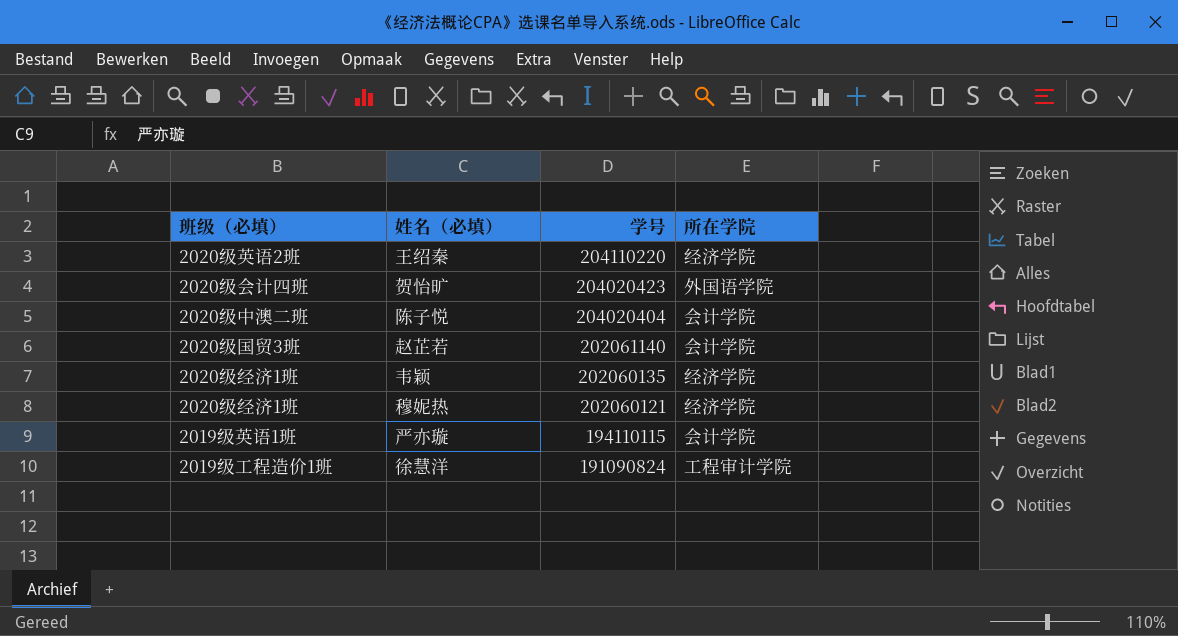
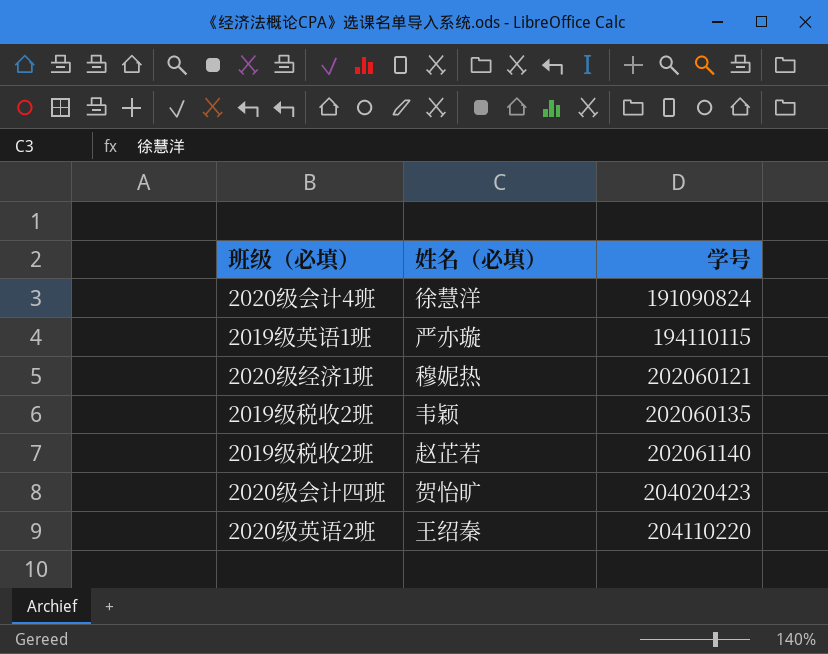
row order: 学号 descending -> 学号 ascending
column 所在学院 | position: 4 -> none
row 陈子悦: 2020级中澳二班 | 204020404 | 会计学院 -> none
徐慧洋 | 班级（必填）: 2019级工程造价1班 -> 2020级会计4班
韦颖 | 班级（必填）: 2020级经济1班 -> 2019级税收2班
赵芷若 | 班级（必填）: 2020级国贸3班 -> 2019级税收2班

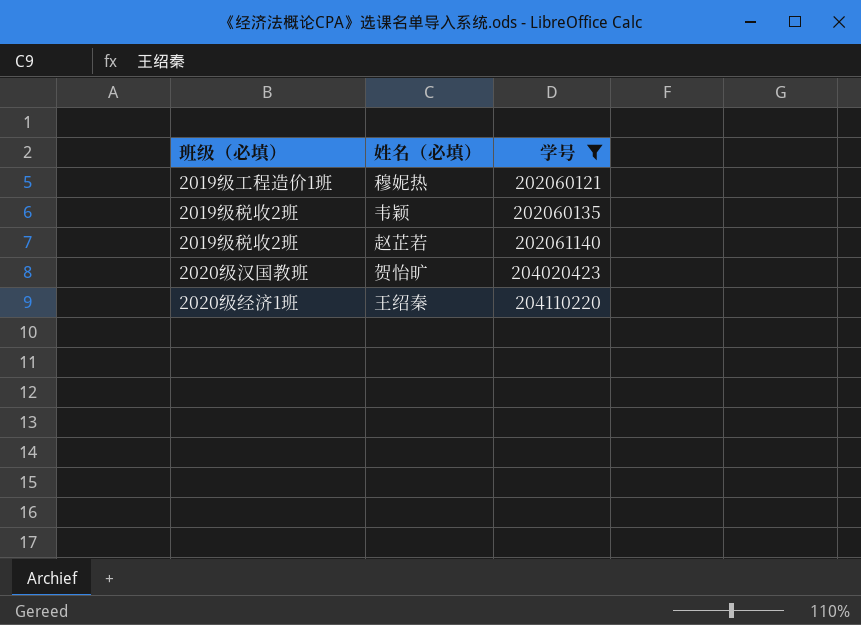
filter: none -> 学号 >= 202060121
穆妮热 | 班级（必填）: 2020级经济1班 -> 2019级工程造价1班
贺怡旷 | 班级（必填）: 2020级会计四班 -> 2020级汉国教班
王绍秦 | 班级（必填）: 2020级英语2班 -> 2020级经济1班

